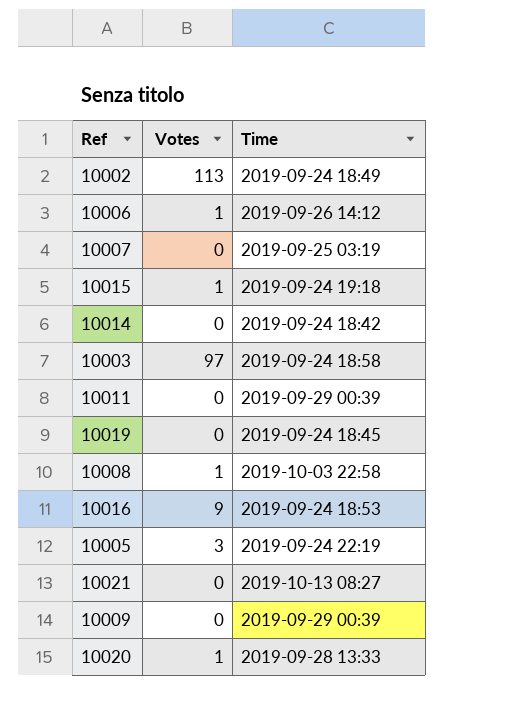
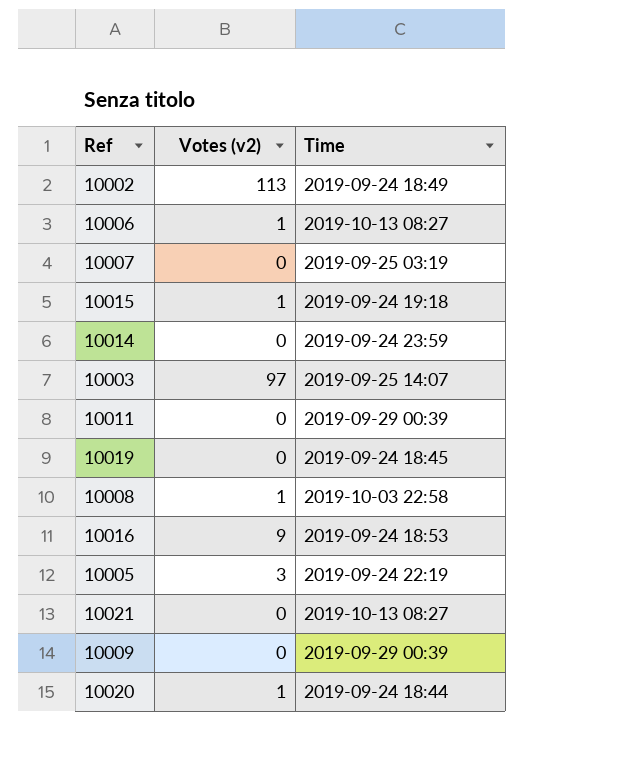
column name: Votes -> Votes (v2)
10006 | Time: 2019-09-26 14:12 -> 2019-10-13 08:27
10014 | Time: 2019-09-24 18:42 -> 2019-09-24 23:59
10003 | Time: 2019-09-24 18:58 -> 2019-09-25 14:07
10020 | Time: 2019-09-28 13:33 -> 2019-09-24 18:44

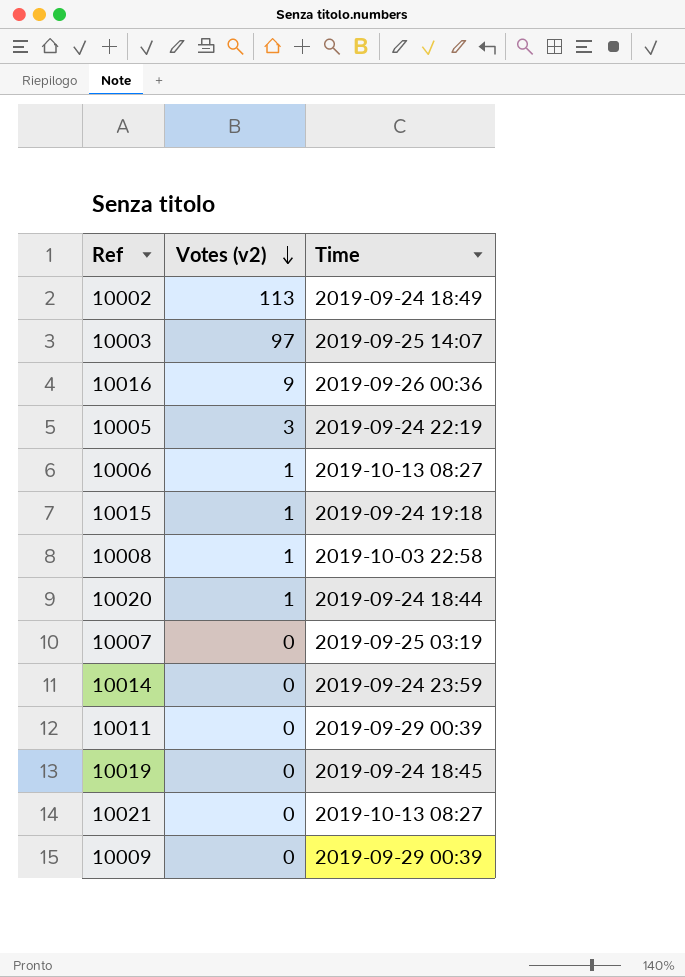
row order: none -> Votes (v2) descending
10016 | Time: 2019-09-24 18:53 -> 2019-09-26 00:36

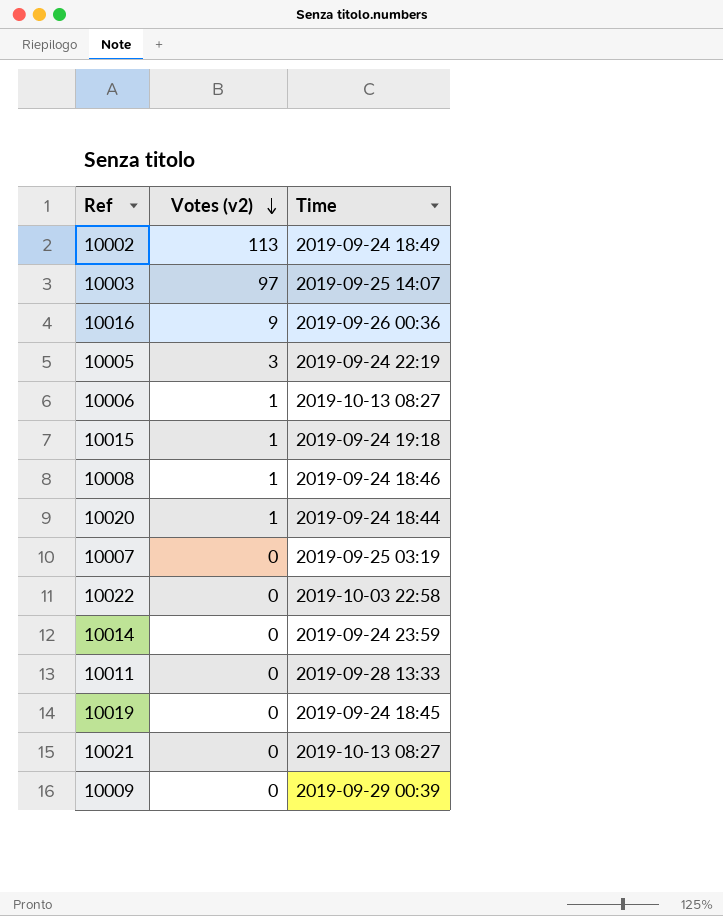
10008 | Time: 2019-10-03 22:58 -> 2019-09-24 18:46
row 10022: none -> 0 | 2019-10-03 22:58
10011 | Time: 2019-09-29 00:39 -> 2019-09-28 13:33

